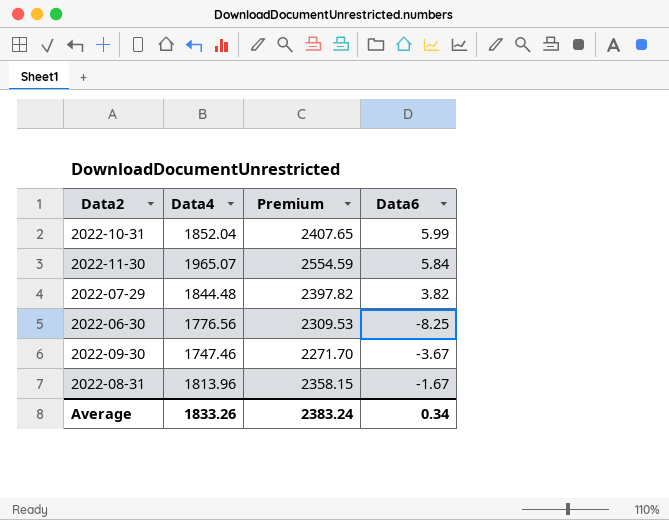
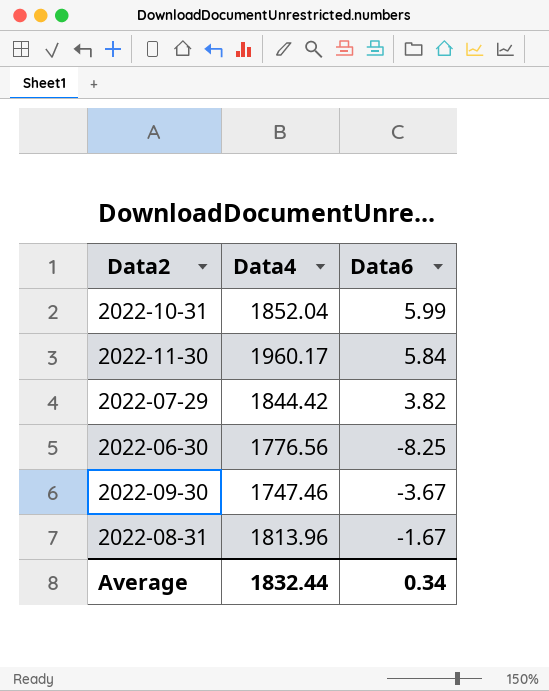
column Premium | formula: [Data4] * 1.3 -> none
2022-11-30 | Data4: 1965.07 -> 1960.17
2022-07-29 | Data4: 1844.48 -> 1844.42
Average | Data4: 1833.26 -> 1832.44

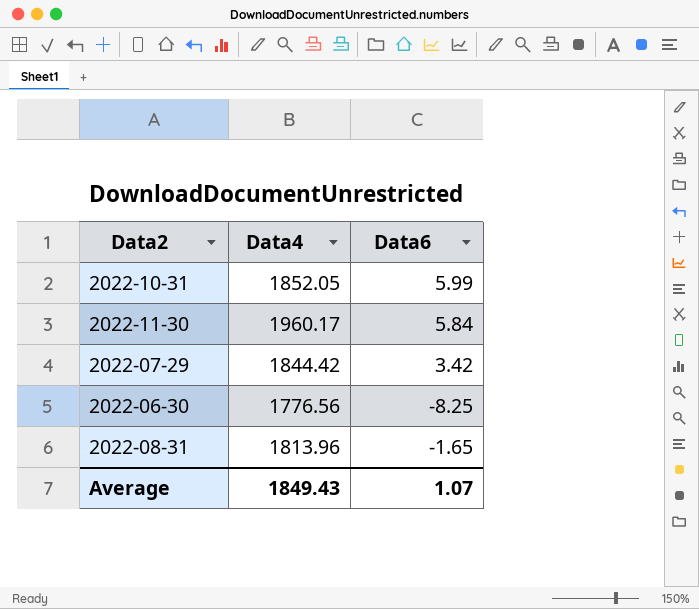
row 2022-09-30: 1747.46 | -3.67 -> none
2022-10-31 | Data4: 1852.04 -> 1852.05
2022-07-29 | Data6: 3.82 -> 3.42
2022-08-31 | Data6: -1.67 -> -1.65
Average | Data4: 1832.44 -> 1849.43
Average | Data6: 0.34 -> 1.07

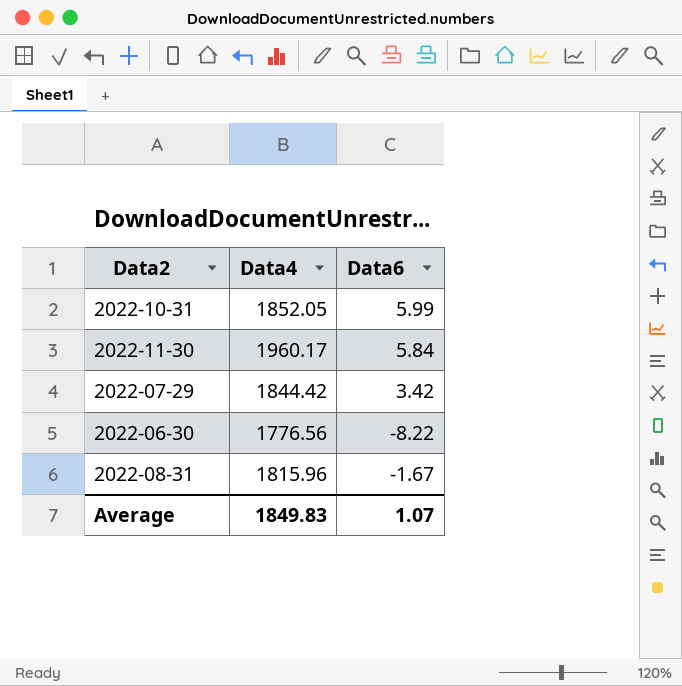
2022-06-30 | Data6: -8.25 -> -8.22
2022-08-31 | Data4: 1813.96 -> 1815.96
2022-08-31 | Data6: -1.65 -> -1.67
Average | Data4: 1849.43 -> 1849.83

